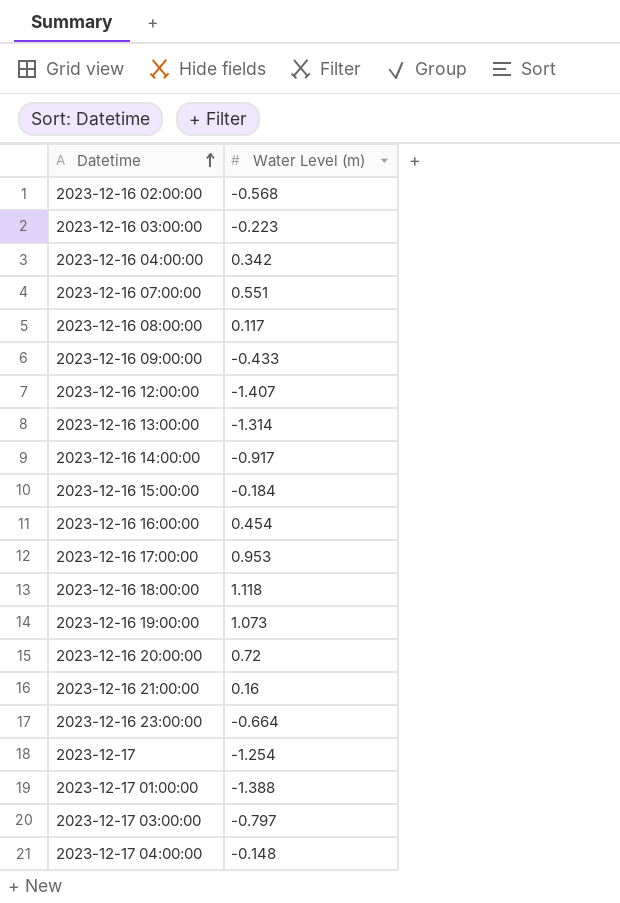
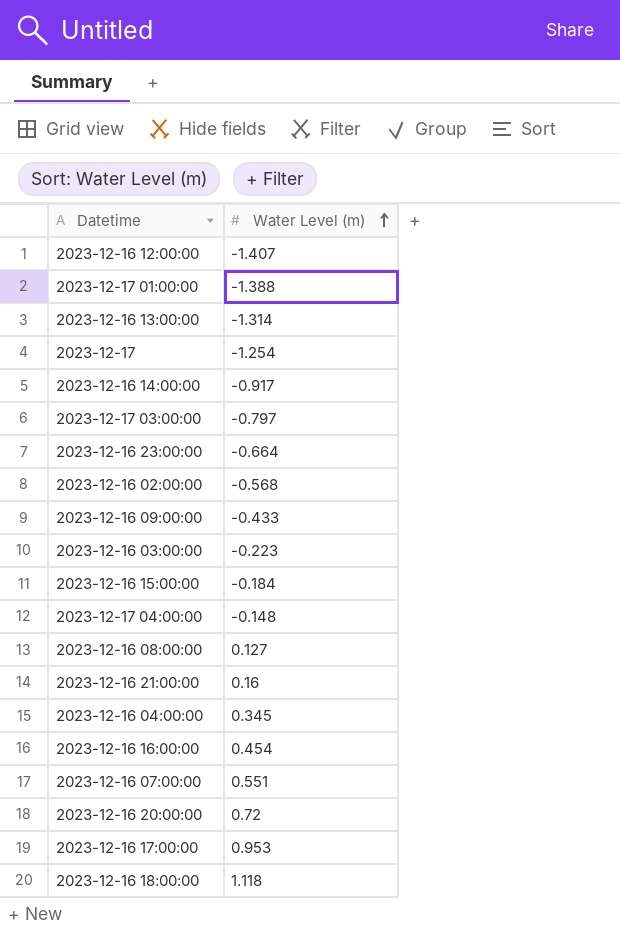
row order: Datetime ascending -> Water Level (m) ascending
row 2023-12-16 19:00:00: 1.073 -> none
2023-12-16 08:00:00 | Water Level (m): 0.117 -> 0.127
2023-12-16 04:00:00 | Water Level (m): 0.342 -> 0.345

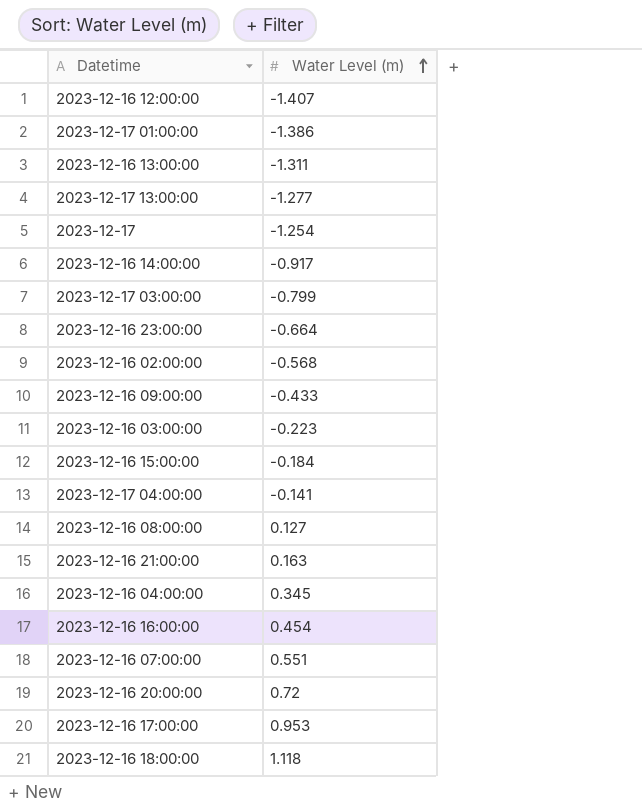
2023-12-17 01:00:00 | Water Level (m): -1.388 -> -1.386
2023-12-16 13:00:00 | Water Level (m): -1.314 -> -1.311
row 2023-12-17 13:00:00: none -> -1.277
2023-12-17 03:00:00 | Water Level (m): -0.797 -> -0.799
2023-12-17 04:00:00 | Water Level (m): -0.148 -> -0.141
2023-12-16 21:00:00 | Water Level (m): 0.16 -> 0.163

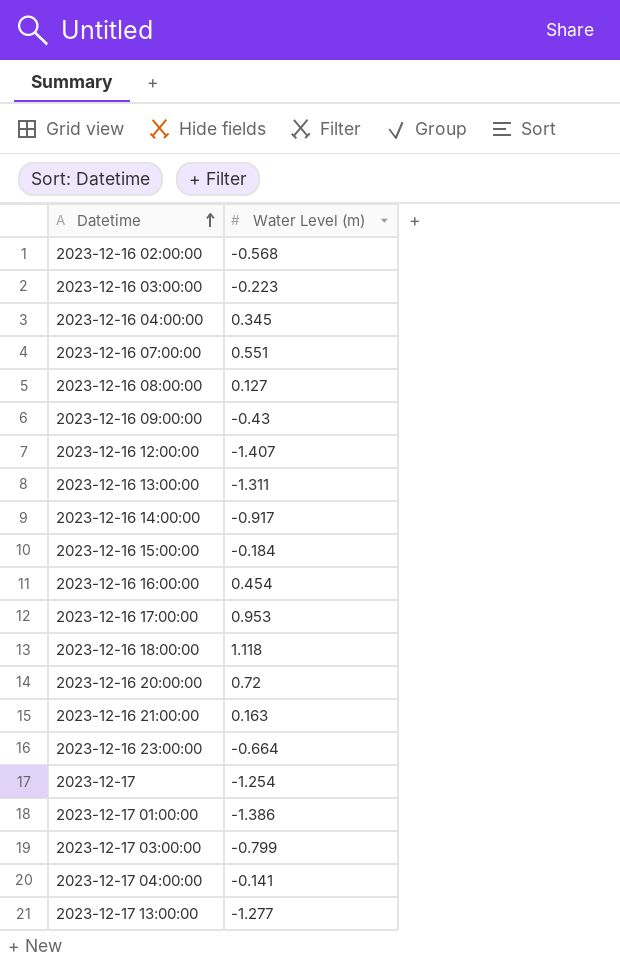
row order: Water Level (m) ascending -> Datetime ascending
2023-12-16 09:00:00 | Water Level (m): -0.433 -> -0.43

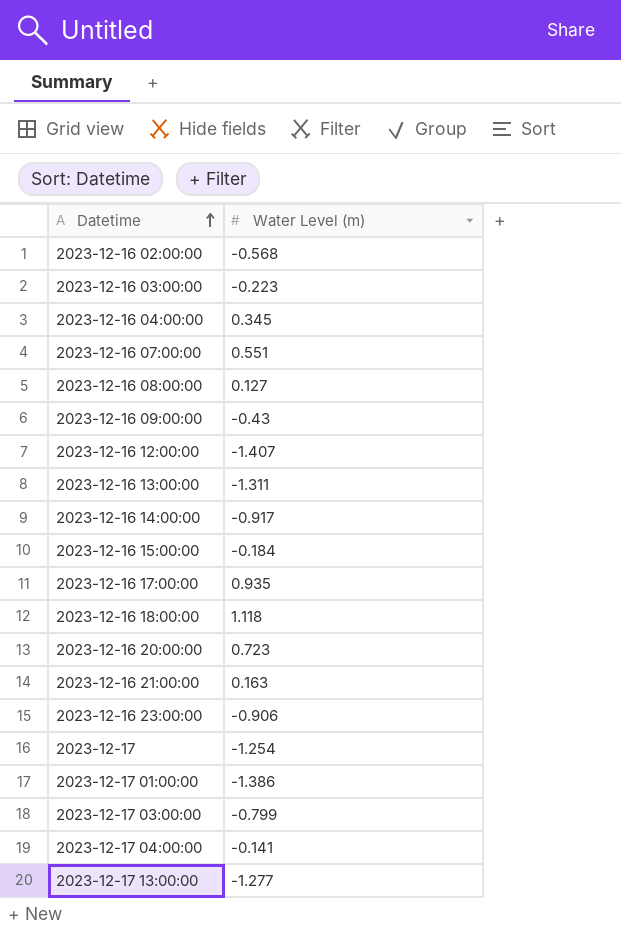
row 2023-12-16 16:00:00: 0.454 -> none
2023-12-16 17:00:00 | Water Level (m): 0.953 -> 0.935
2023-12-16 20:00:00 | Water Level (m): 0.72 -> 0.723
2023-12-16 23:00:00 | Water Level (m): -0.664 -> -0.906

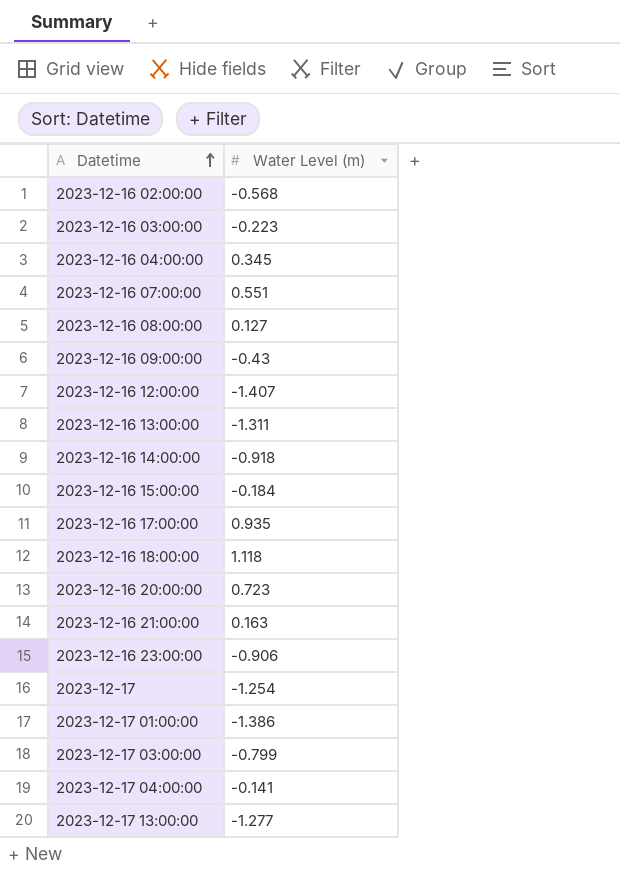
2023-12-16 14:00:00 | Water Level (m): -0.917 -> -0.918

